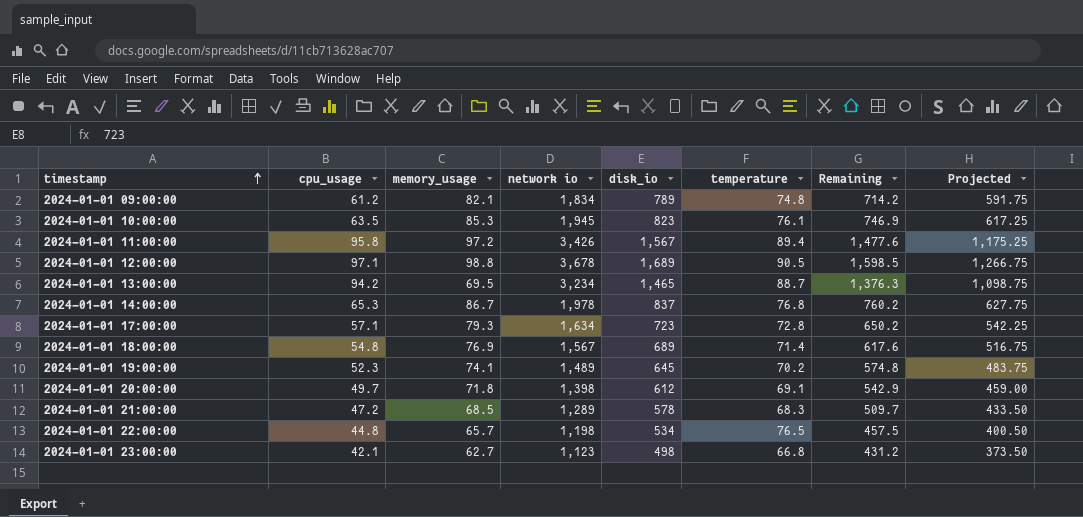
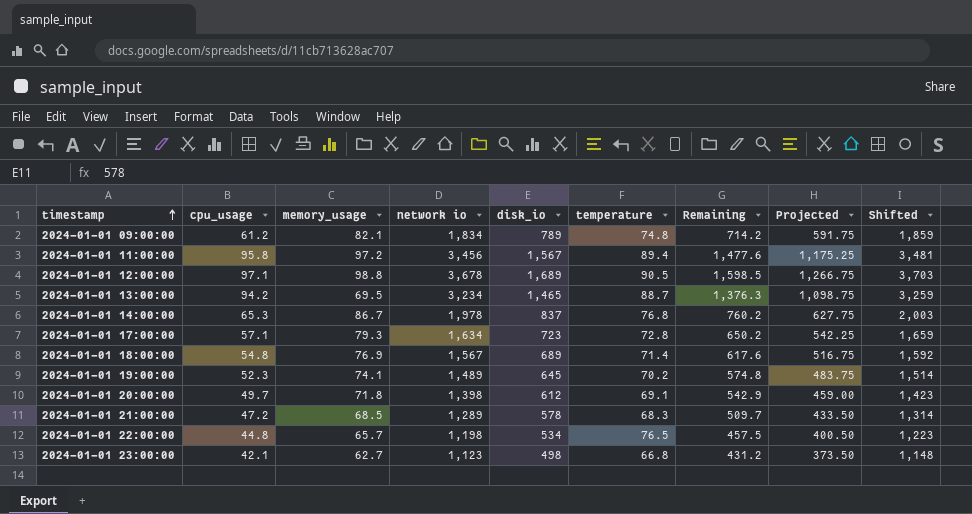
column Shifted | formula: none -> [network io] + 25
row 2024-01-01 10:00:00: 63.5 | 85.3 | 1,945 | 823 | 76.1 | 746.9 | 617.25 -> none
2024-01-01 11:00:00 | network io: 3,426 -> 3,456

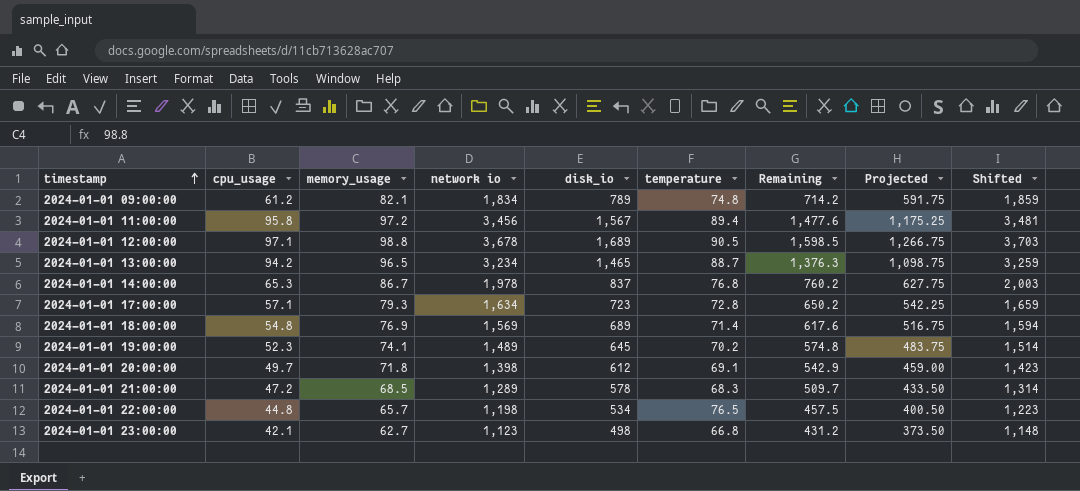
2024-01-01 13:00:00 | memory_usage: 69.5 -> 96.5
2024-01-01 18:00:00 | network io: 1,567 -> 1,569
2024-01-01 18:00:00 | Shifted: 1,592 -> 1,594

